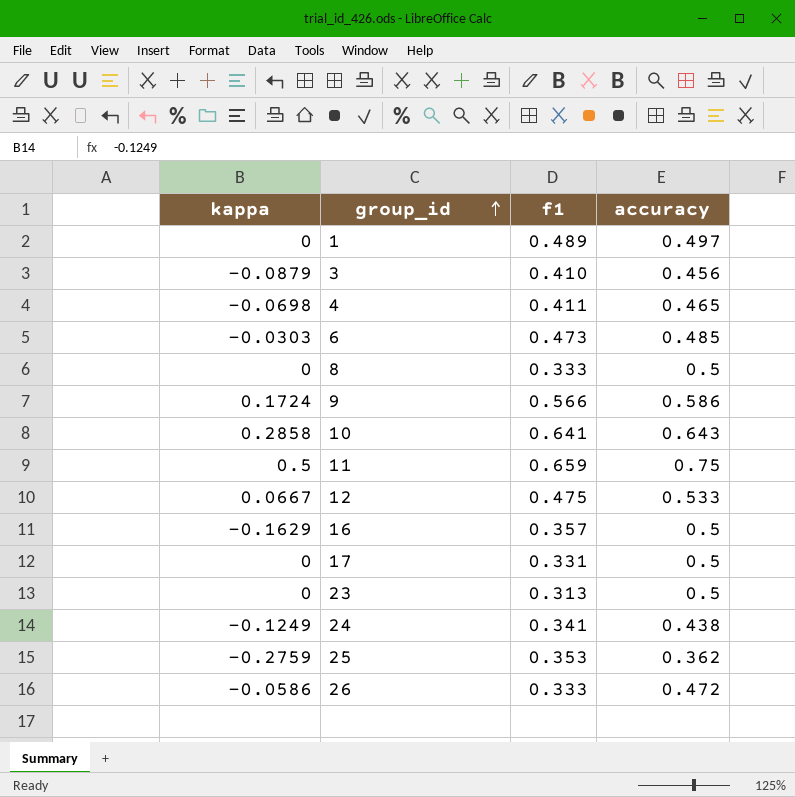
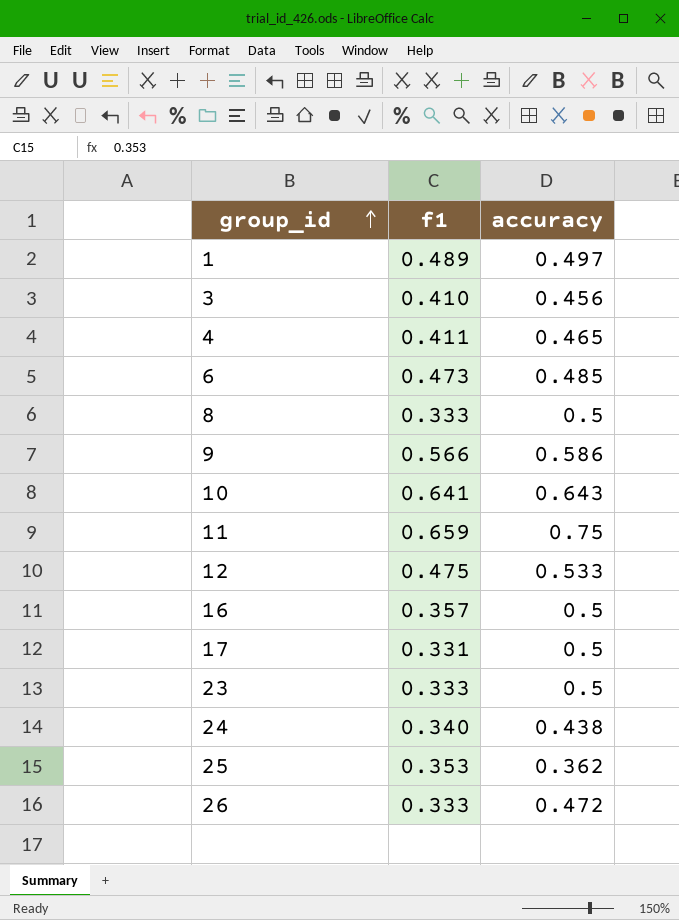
column kappa | position: 1 -> none
23 | f1: 0.313 -> 0.333
24 | f1: 0.341 -> 0.340

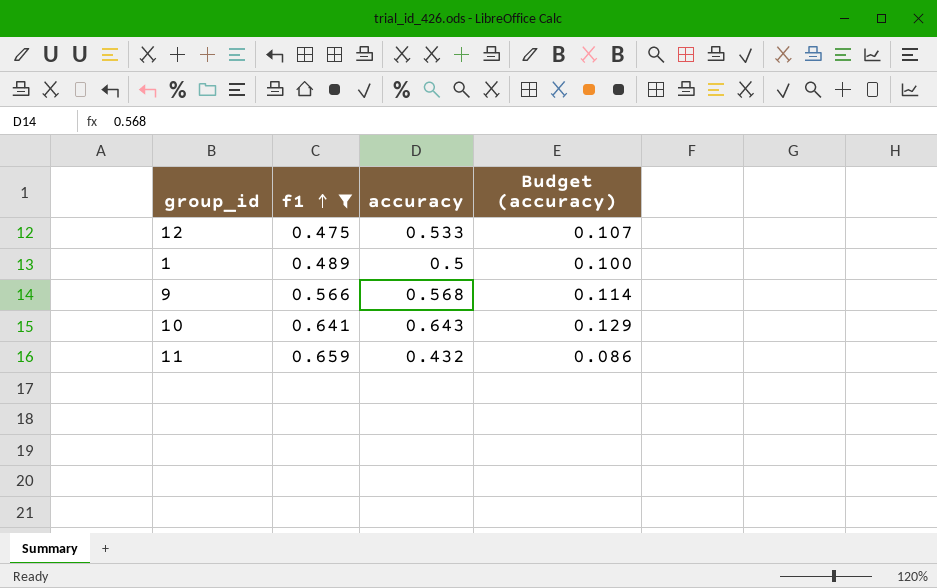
filter: none -> f1 >= 0.475
row order: group_id ascending -> f1 ascending
column Budget (accuracy) | formula: none -> [accuracy] * 0.2
1 | accuracy: 0.497 -> 0.5
9 | accuracy: 0.586 -> 0.568
11 | accuracy: 0.75 -> 0.432

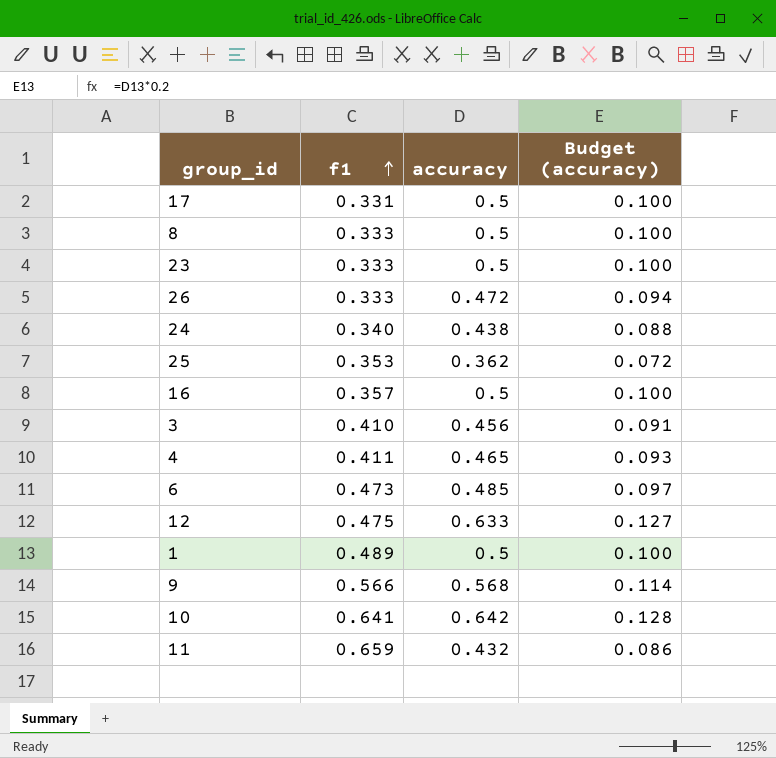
filter: f1 >= 0.475 -> none
12 | accuracy: 0.533 -> 0.633
12 | Budget (accuracy): 0.107 -> 0.127
10 | accuracy: 0.643 -> 0.642
10 | Budget (accuracy): 0.129 -> 0.128

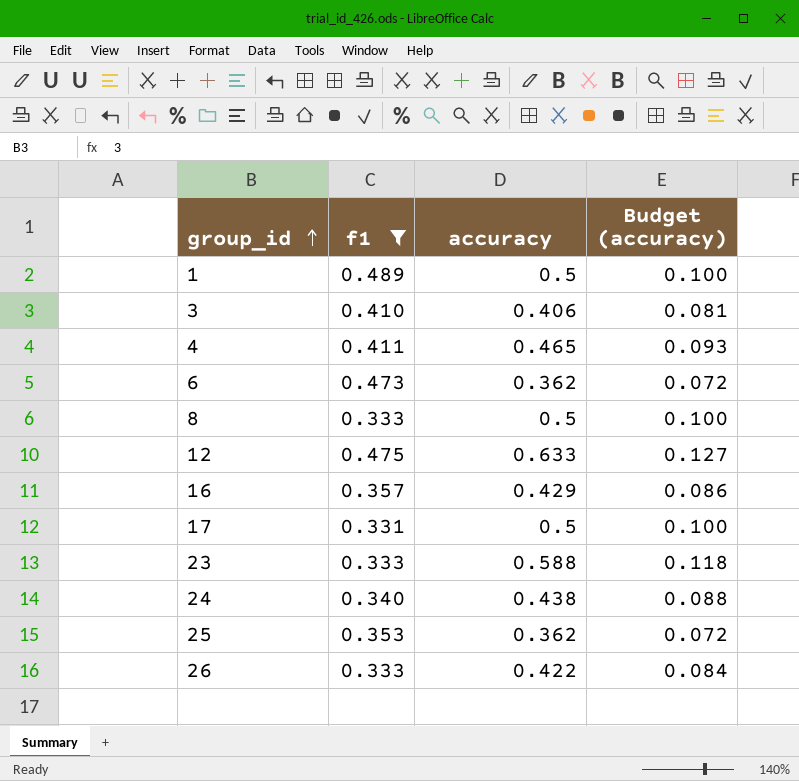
filter: none -> f1 <= 0.489
row order: f1 ascending -> group_id ascending
3 | accuracy: 0.456 -> 0.406
3 | Budget (accuracy): 0.091 -> 0.081
6 | accuracy: 0.485 -> 0.362
6 | Budget (accuracy): 0.097 -> 0.072
16 | accuracy: 0.5 -> 0.429
16 | Budget (accuracy): 0.100 -> 0.086
23 | accuracy: 0.5 -> 0.588
23 | Budget (accuracy): 0.100 -> 0.118
26 | accuracy: 0.472 -> 0.422
26 | Budget (accuracy): 0.094 -> 0.084

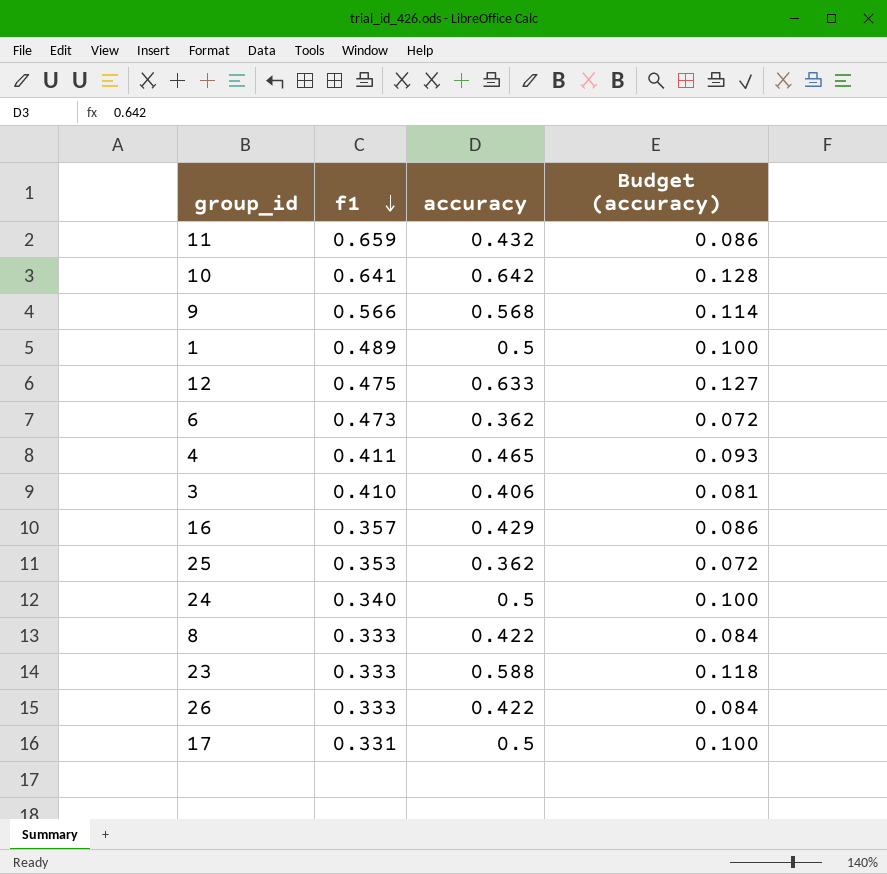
filter: f1 <= 0.489 -> none
row order: group_id ascending -> f1 descending
24 | accuracy: 0.438 -> 0.5
24 | Budget (accuracy): 0.088 -> 0.100
8 | accuracy: 0.5 -> 0.422
8 | Budget (accuracy): 0.100 -> 0.084

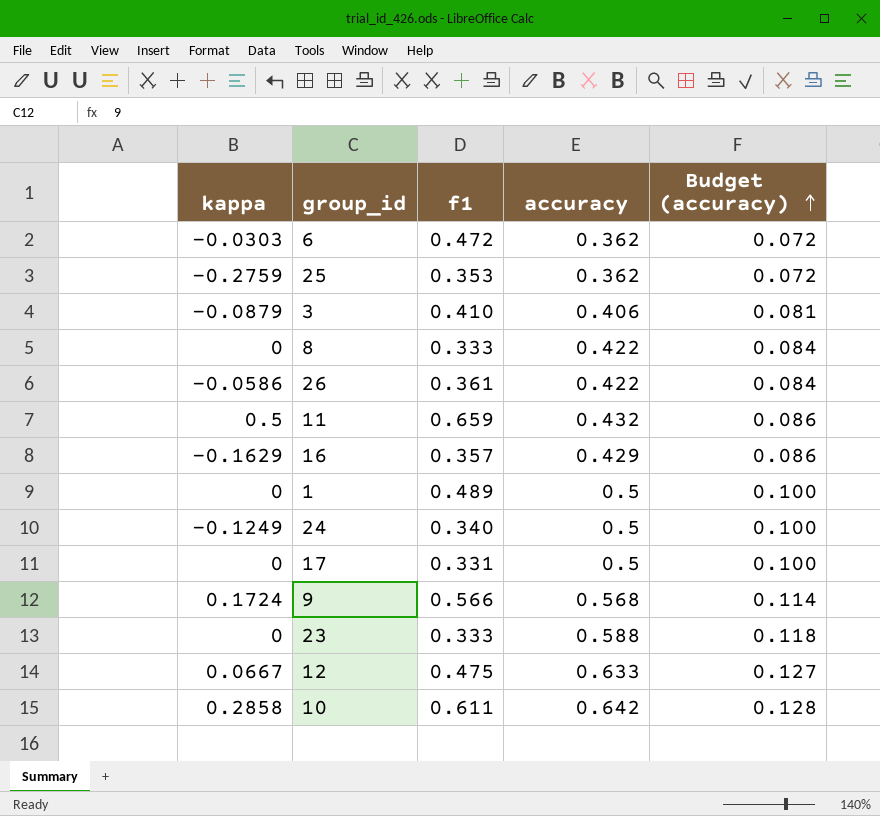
row order: f1 descending -> Budget (accuracy) ascending
column kappa | position: none -> 1
row 4: 0.411 | 0.465 | 0.093 -> none
6 | f1: 0.473 -> 0.472
26 | f1: 0.333 -> 0.361
10 | f1: 0.641 -> 0.611

